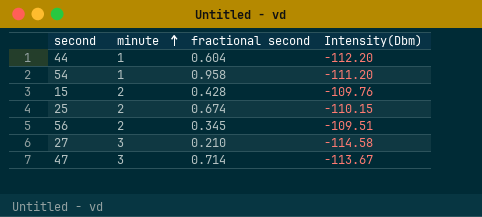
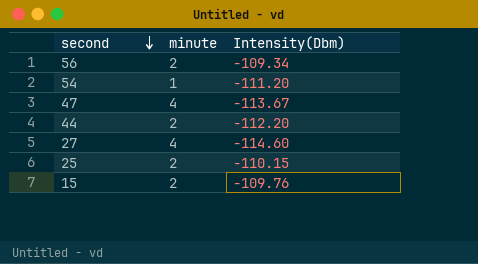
row order: minute ascending -> second descending
column fractional second | position: 3 -> none
56 | Intensity(Dbm): -109.51 -> -109.34
47 | minute: 3 -> 4
44 | minute: 1 -> 2
27 | minute: 3 -> 4
27 | Intensity(Dbm): -114.58 -> -114.60

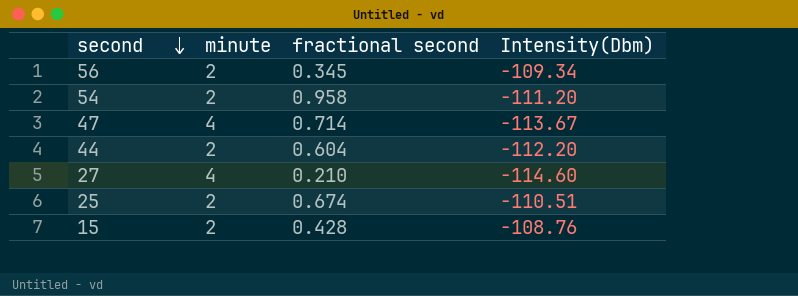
column fractional second | position: none -> 3
54 | minute: 1 -> 2
25 | Intensity(Dbm): -110.15 -> -110.51
15 | Intensity(Dbm): -109.76 -> -108.76

